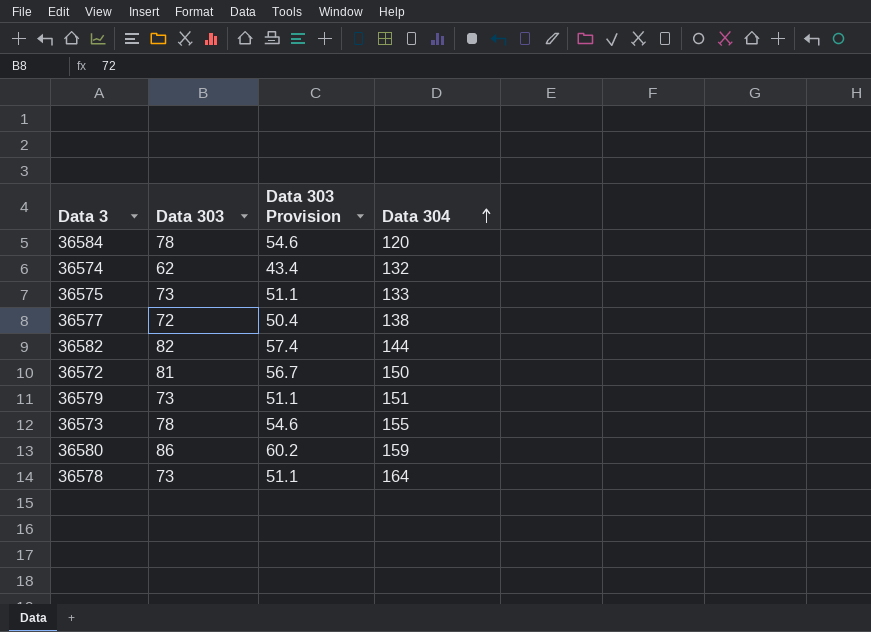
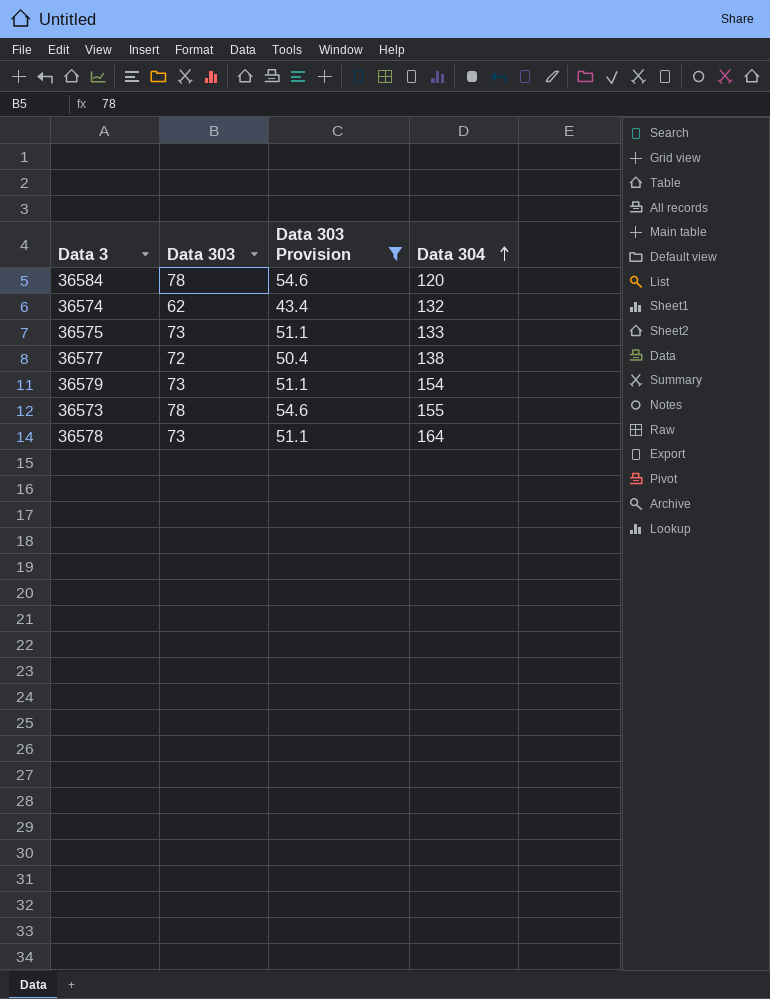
filter: none -> Data 303 Provision <= 54.6
36579 | Data 304: 151 -> 154

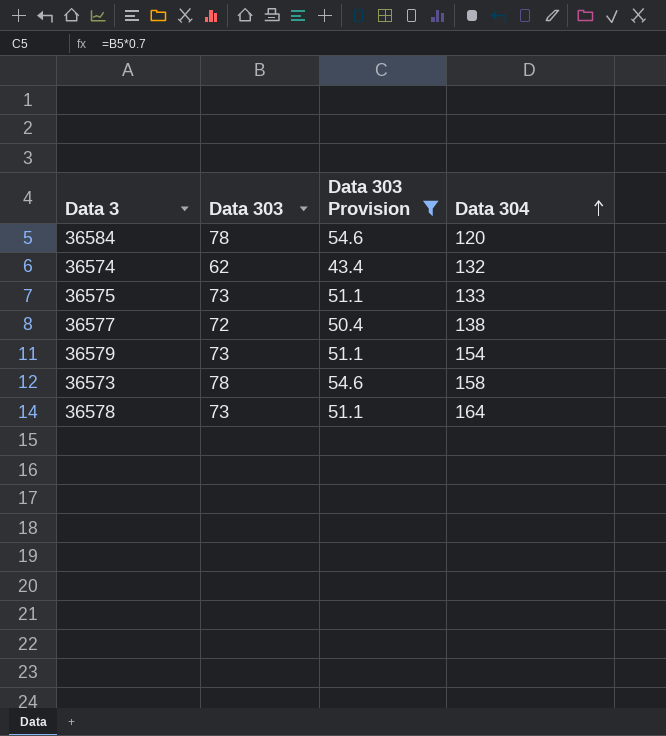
36573 | Data 304: 155 -> 158

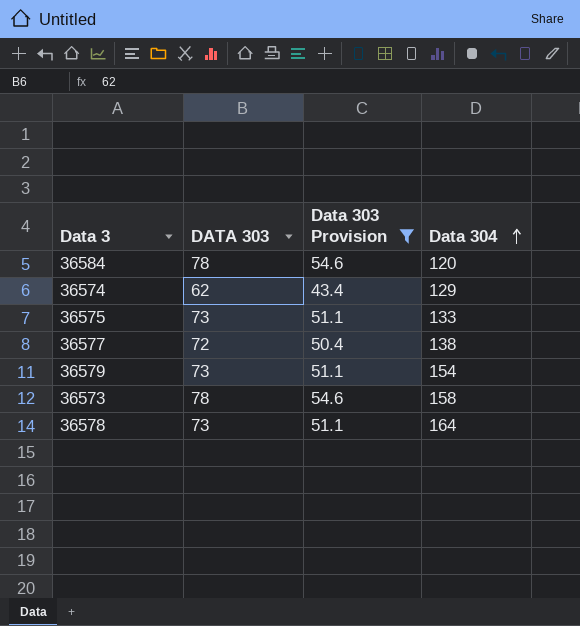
column name: Data 303 -> DATA 303
36574 | Data 304: 132 -> 129

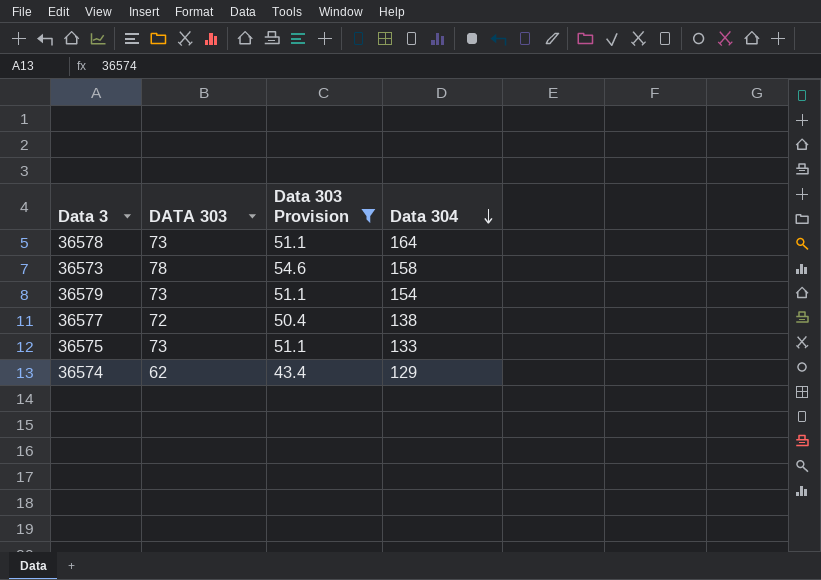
row order: Data 304 ascending -> Data 304 descending
row 36584: 78 | 54.6 | 120 -> none

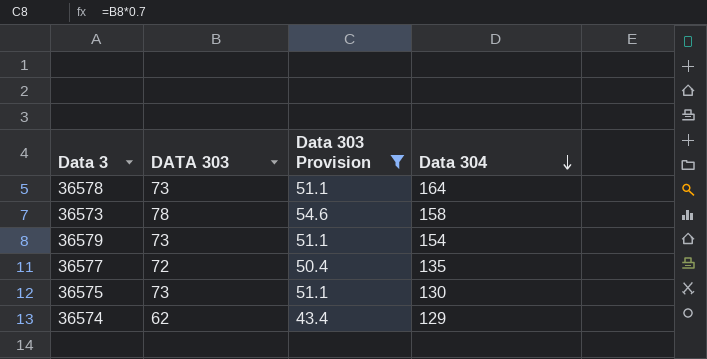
36577 | Data 304: 138 -> 135
36575 | Data 304: 133 -> 130

